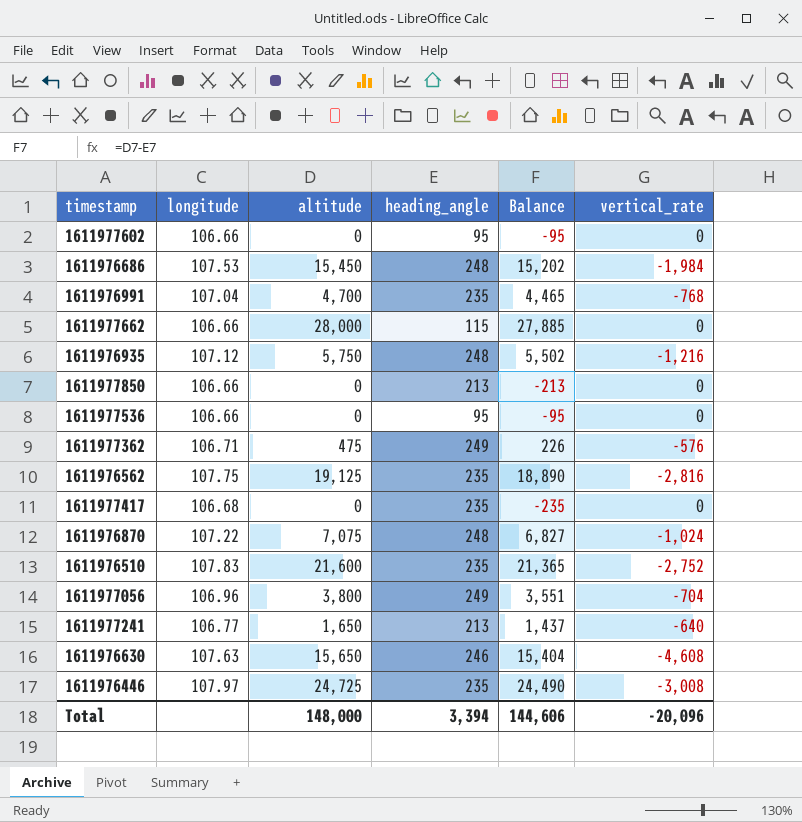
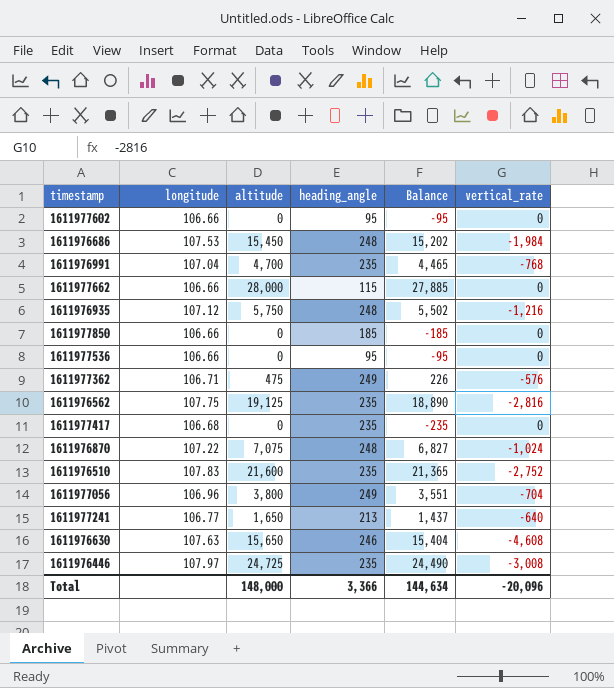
1611977850 | heading_angle: 213 -> 185
1611977850 | Balance: -213 -> -185
Total | heading_angle: 3,394 -> 3,366
Total | Balance: 144,606 -> 144,634

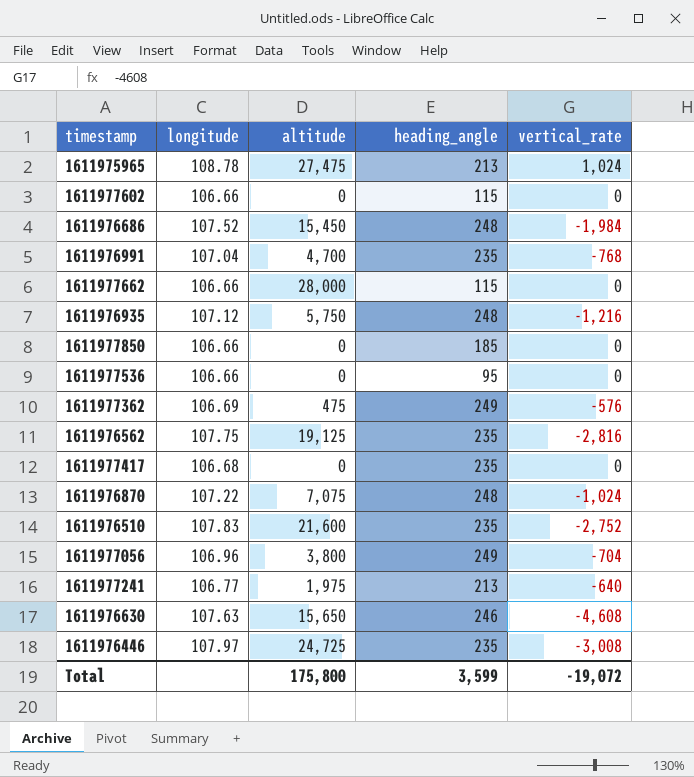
column Balance | formula: [altitude] - [heading_angle] -> none
row 1611975965: none -> 108.78 | 27,475 | 213 | 1,024
1611977602 | heading_angle: 95 -> 115
1611976686 | longitude: 107.53 -> 107.52
1611977362 | longitude: 106.71 -> 106.69
1611977241 | altitude: 1,650 -> 1,975
Total | altitude: 148,000 -> 175,800
Total | heading_angle: 3,366 -> 3,599
Total | vertical_rate: -20,096 -> -19,072

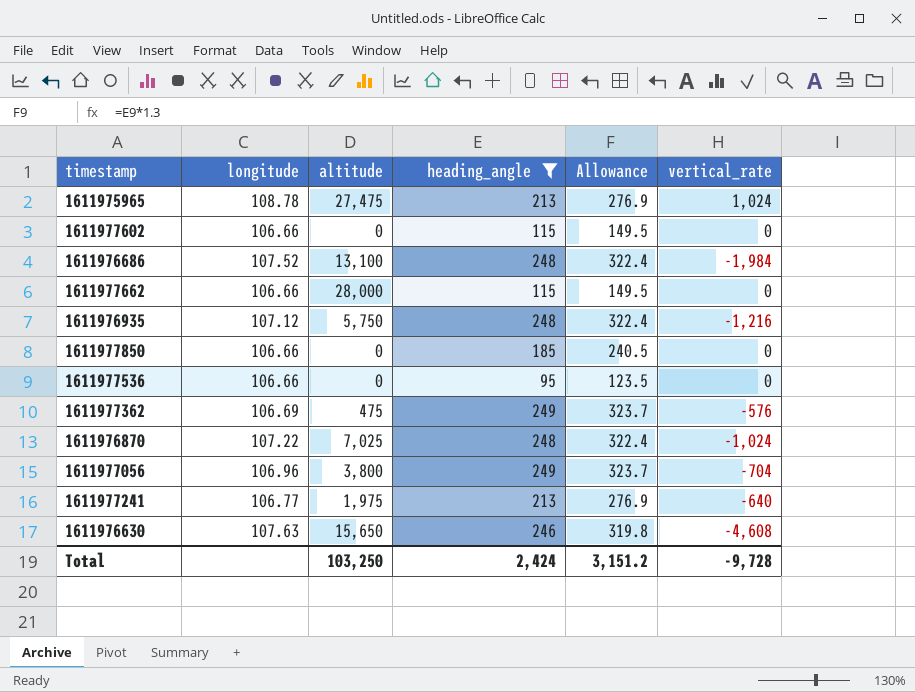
filter: none -> heading_angle != 235
column Allowance | formula: none -> [heading_angle] * 1.3
1611976686 | altitude: 15,450 -> 13,100
1611976870 | altitude: 7,075 -> 7,025
Total | altitude: 175,800 -> 103,250
Total | heading_angle: 3,599 -> 2,424
Total | vertical_rate: -19,072 -> -9,728

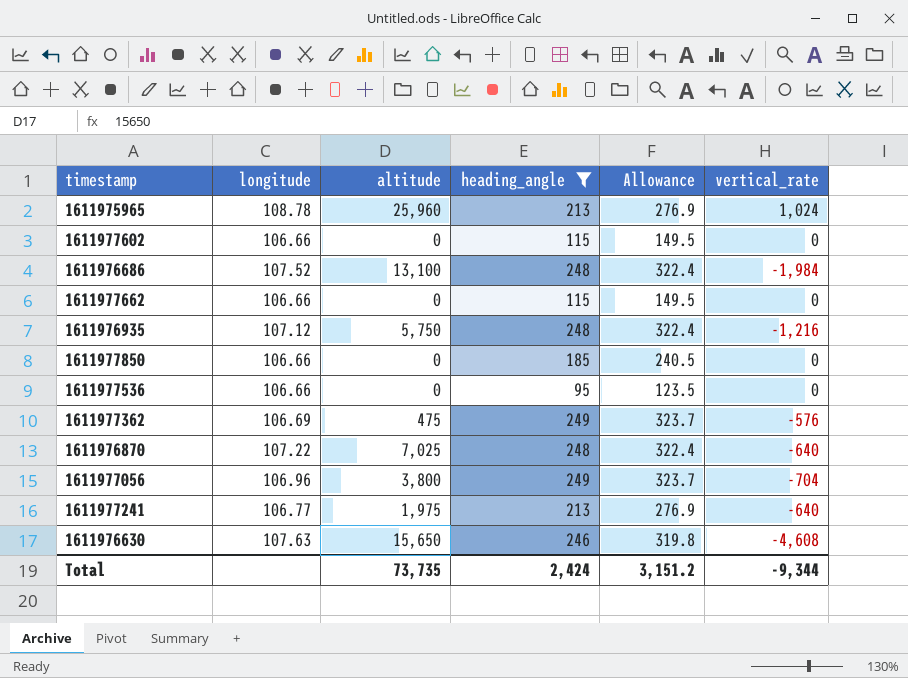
1611975965 | altitude: 27,475 -> 25,960
1611977662 | altitude: 28,000 -> 0
1611976870 | vertical_rate: -1,024 -> -640
Total | altitude: 103,250 -> 73,735
Total | vertical_rate: -9,728 -> -9,344

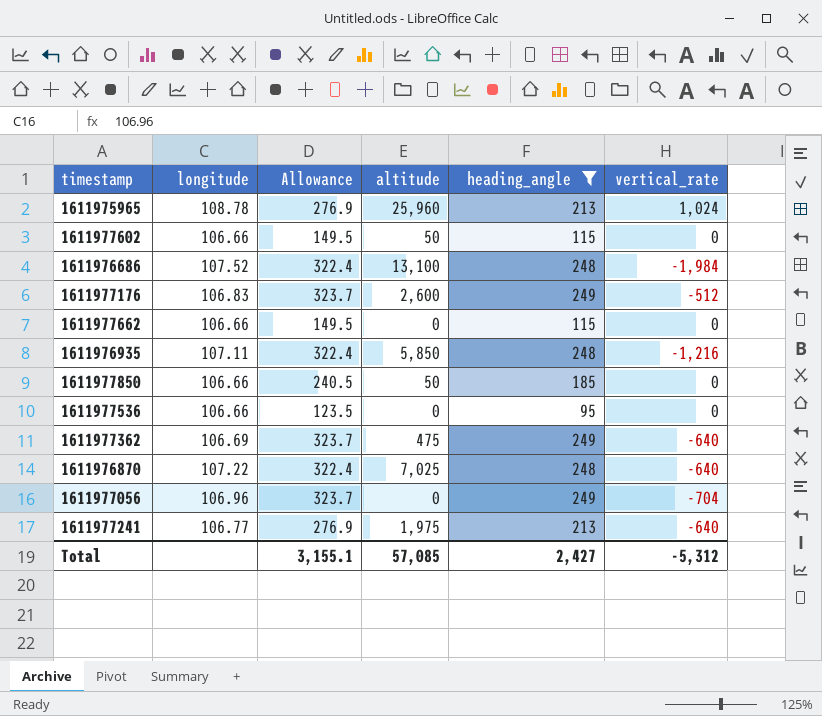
column Allowance | position: 5 -> 3
row 1611976630: 107.63 | 15,650 | 246 | 319.8 | -4,608 -> none
1611977602 | altitude: 0 -> 50
row 1611977176: none -> 106.83 | 323.7 | 2,600 | 249 | -512
1611976935 | longitude: 107.12 -> 107.11
1611976935 | altitude: 5,750 -> 5,850
1611977850 | altitude: 0 -> 50
1611977362 | vertical_rate: -576 -> -640
1611977056 | altitude: 3,800 -> 0
Total | Allowance: 3,151.2 -> 3,155.1
Total | altitude: 73,735 -> 57,085
Total | heading_angle: 2,424 -> 2,427
Total | vertical_rate: -9,344 -> -5,312

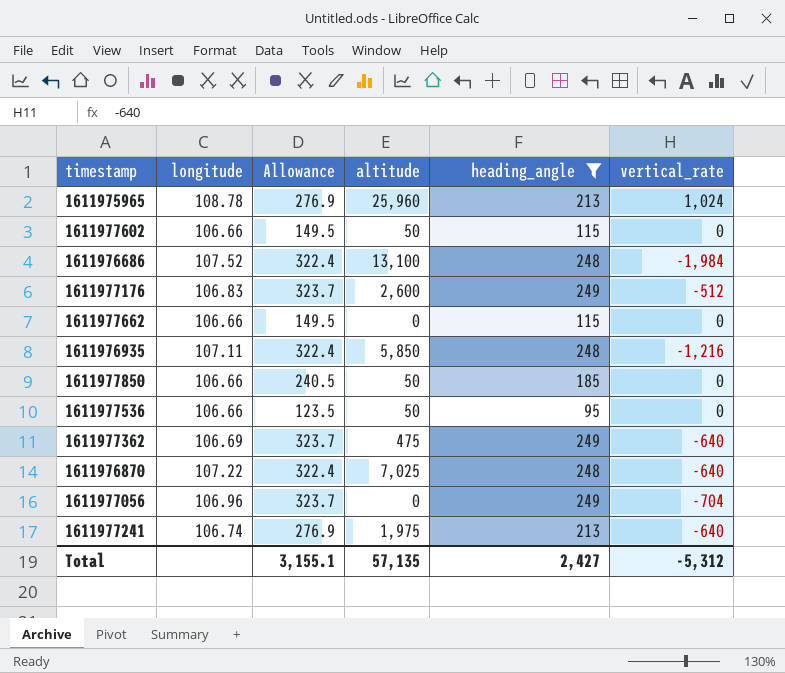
1611977536 | altitude: 0 -> 50
1611977241 | longitude: 106.77 -> 106.74
Total | altitude: 57,085 -> 57,135

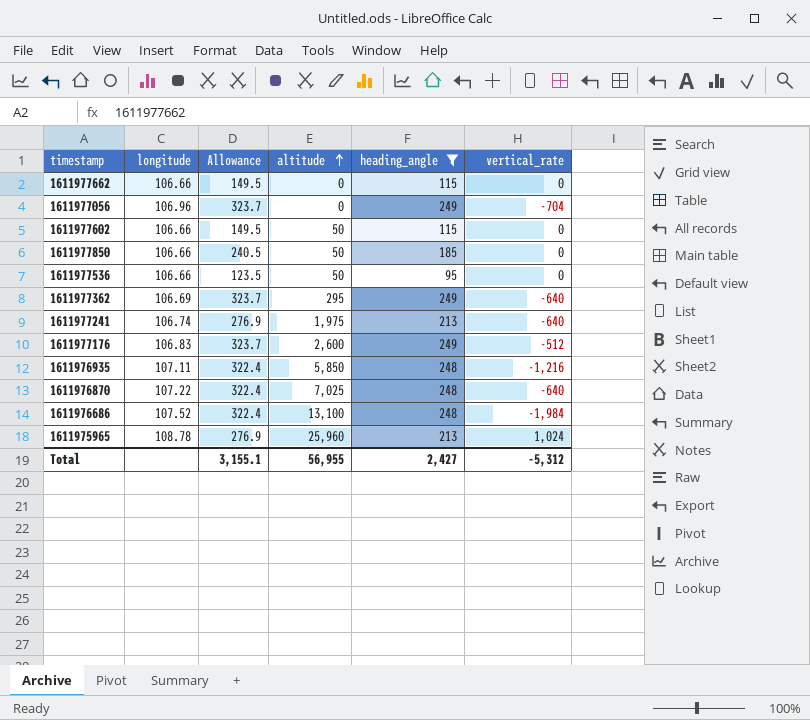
row order: none -> altitude ascending
1611977362 | altitude: 475 -> 295
Total | altitude: 57,135 -> 56,955

